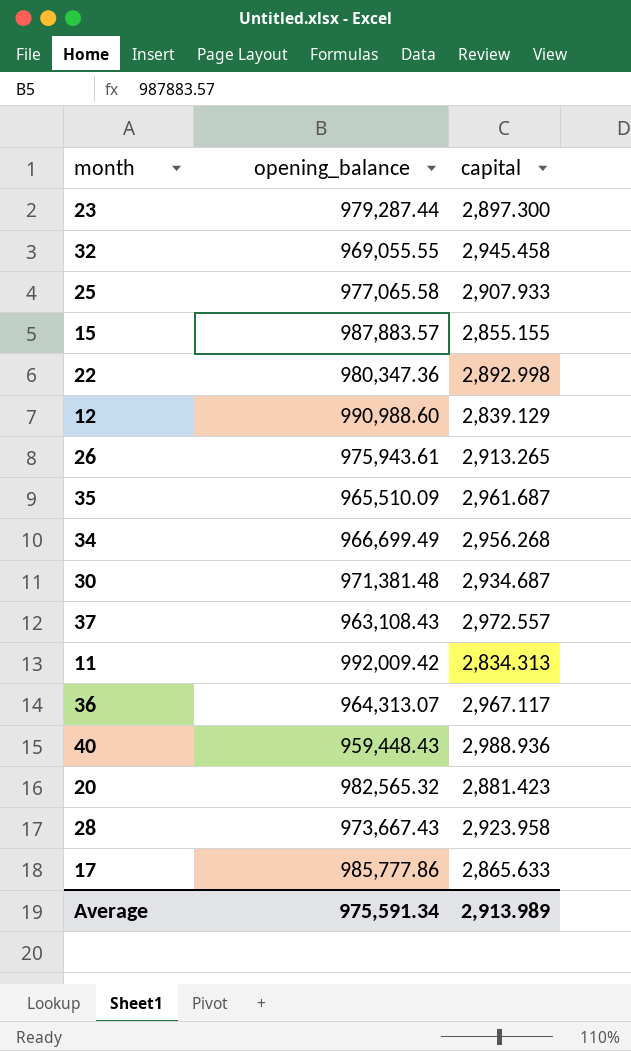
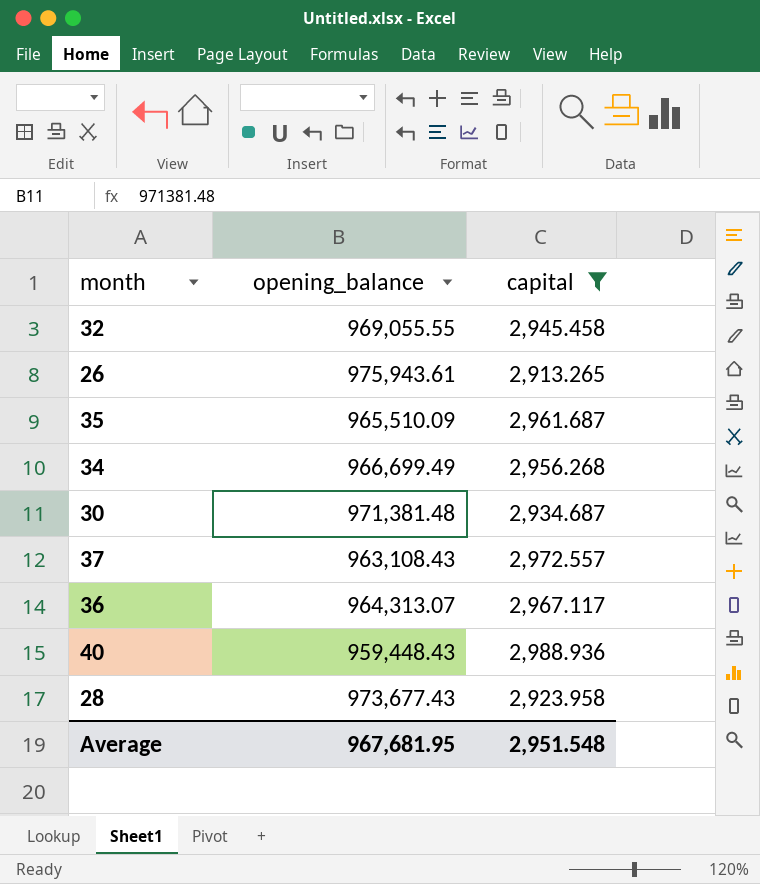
filter: none -> capital >= 2,913.265
28 | opening_balance: 973,667.43 -> 973,677.43
Average | opening_balance: 975,591.34 -> 967,681.95
Average | capital: 2,913.989 -> 2,951.548

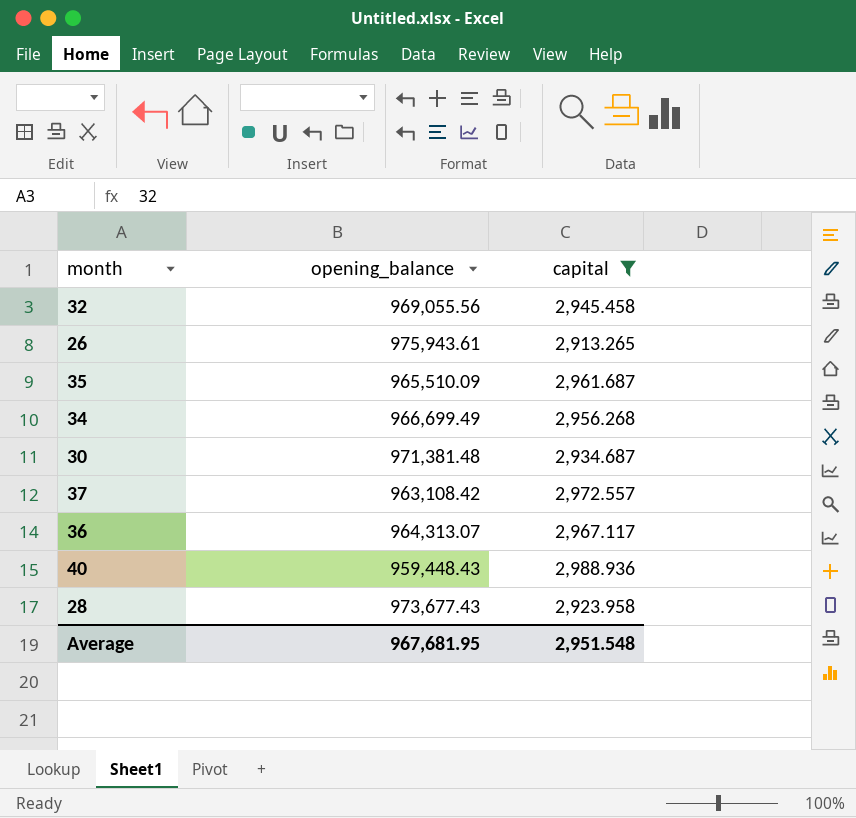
32 | opening_balance: 969,055.55 -> 969,055.56
37 | opening_balance: 963,108.43 -> 963,108.42

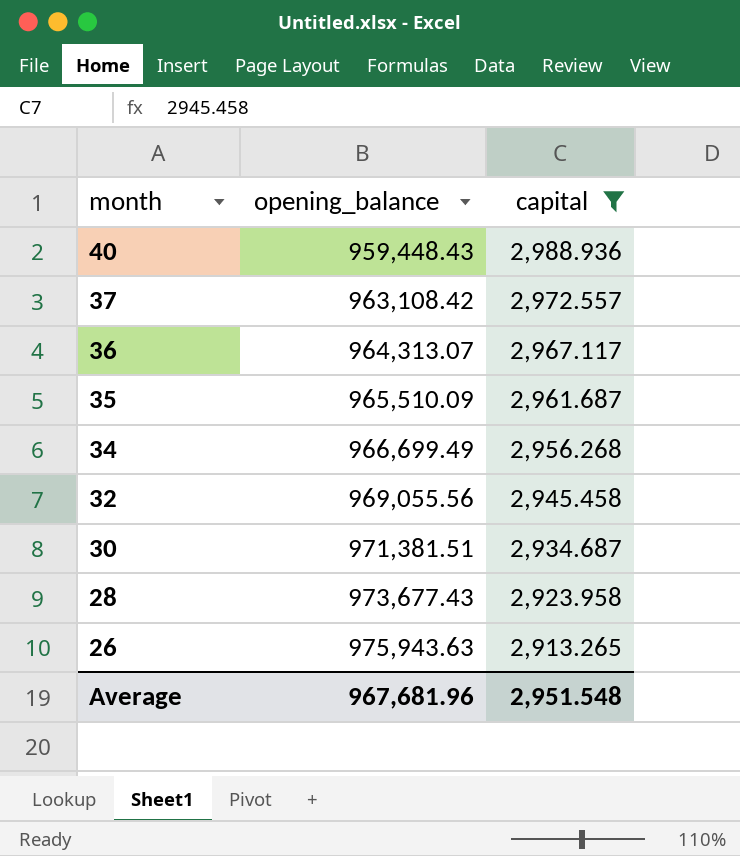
row order: none -> month descending
30 | opening_balance: 971,381.48 -> 971,381.51
26 | opening_balance: 975,943.61 -> 975,943.63
Average | opening_balance: 967,681.95 -> 967,681.96

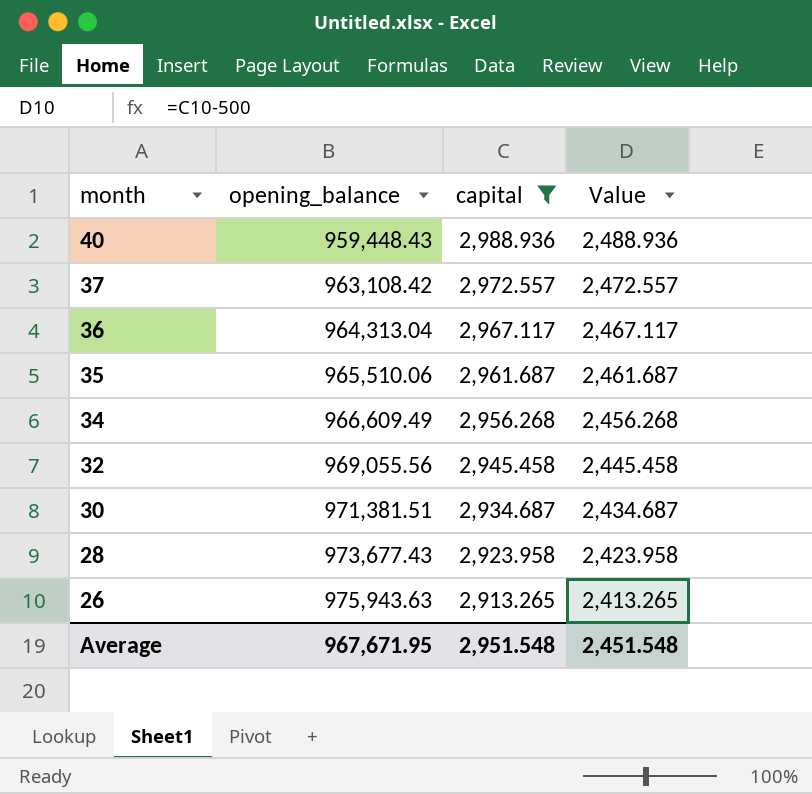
column Value | formula: none -> [capital] - 500
36 | opening_balance: 964,313.07 -> 964,313.04
35 | opening_balance: 965,510.09 -> 965,510.06
34 | opening_balance: 966,699.49 -> 966,609.49
Average | opening_balance: 967,681.96 -> 967,671.95

